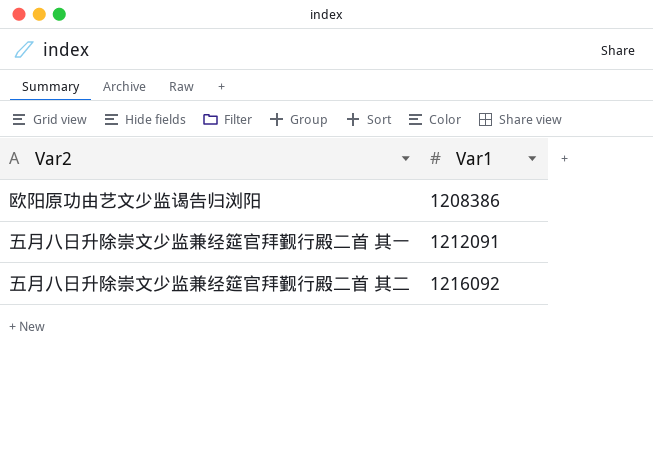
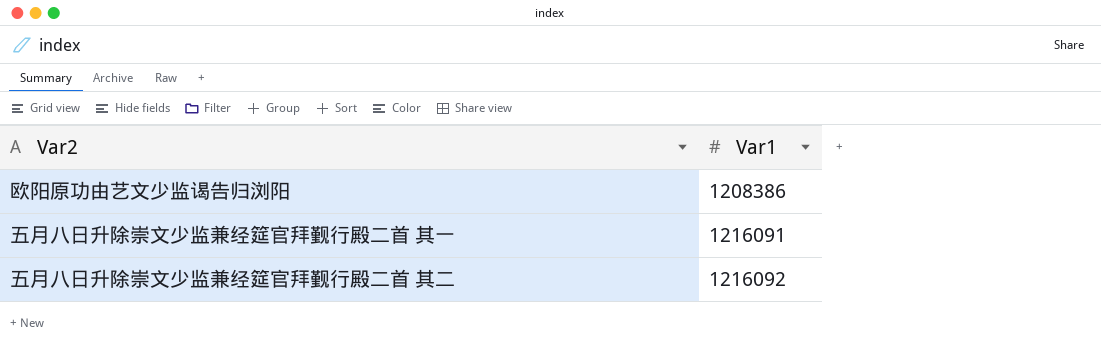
五月八日升除崇文少监兼经筵官拜觐行殿二首 其一 | Var1: 1212091 -> 1216091

